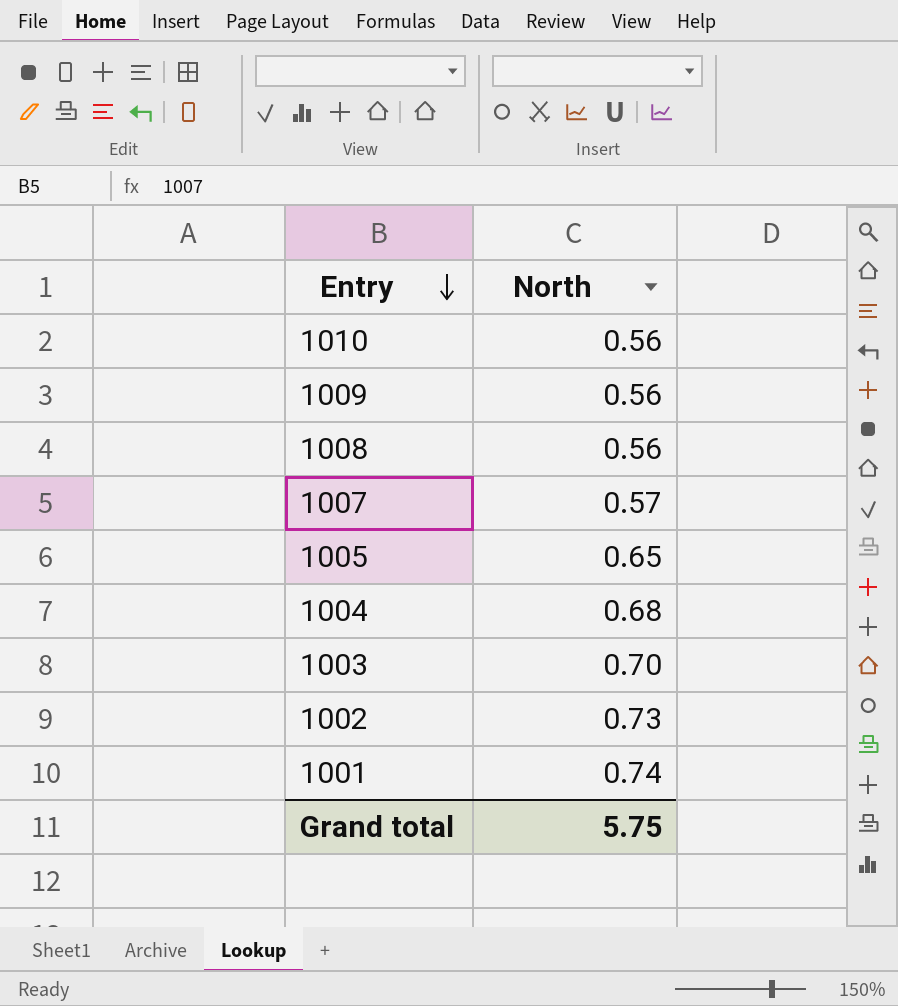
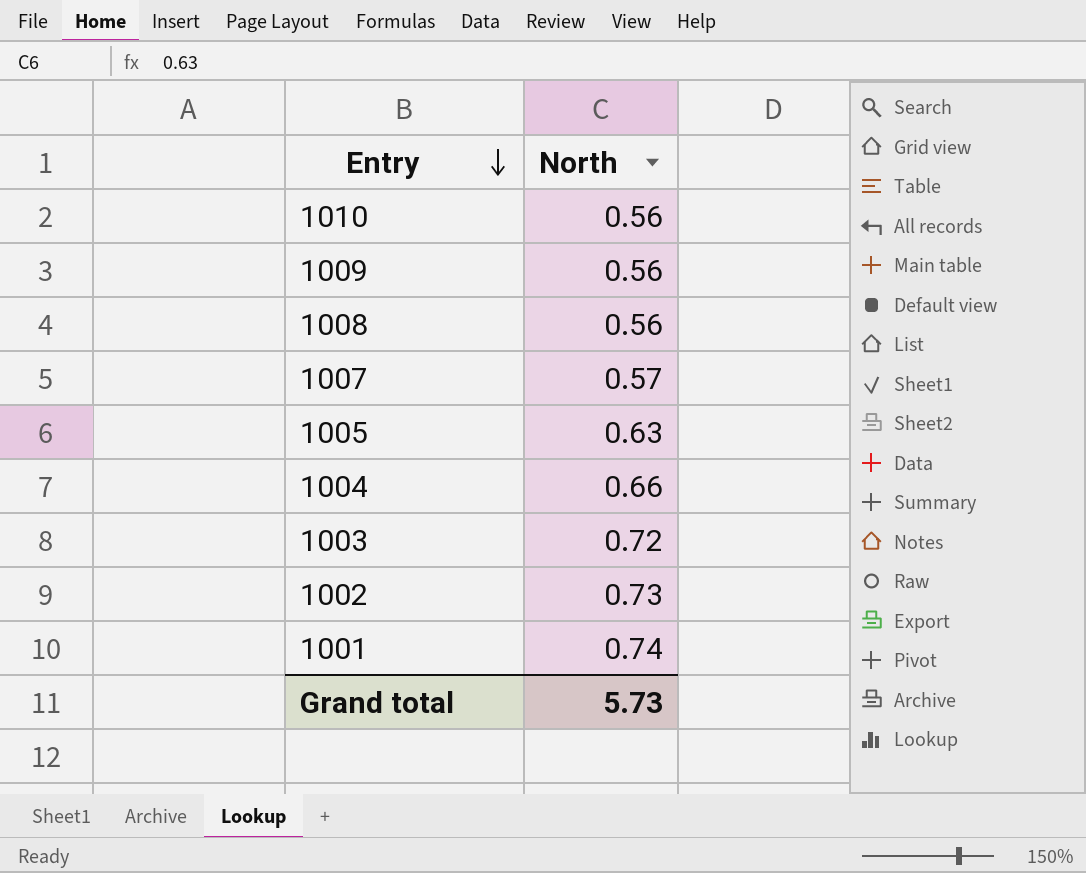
1005 | North: 0.65 -> 0.63
1004 | North: 0.68 -> 0.66
1003 | North: 0.70 -> 0.72
Grand total | North: 5.75 -> 5.73

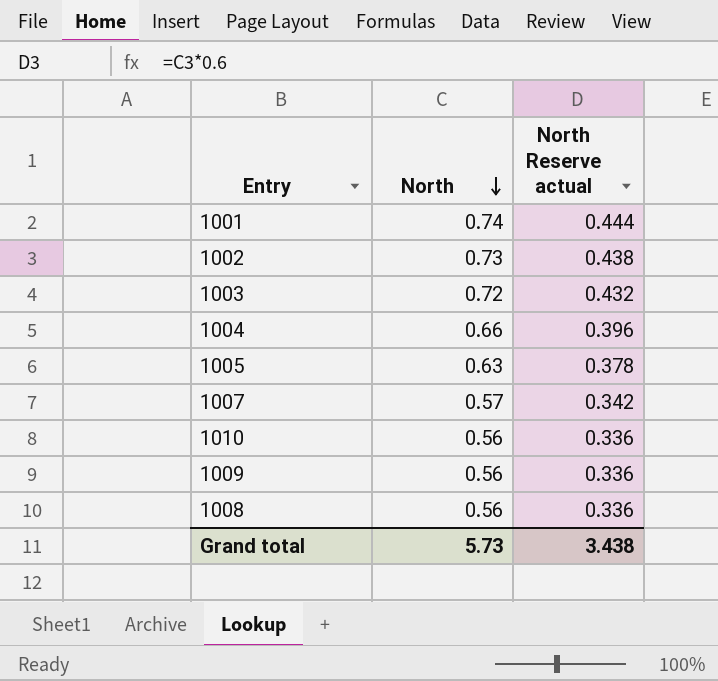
row order: Entry descending -> North descending
column North Reserve actual | formula: none -> [North] * 0.6

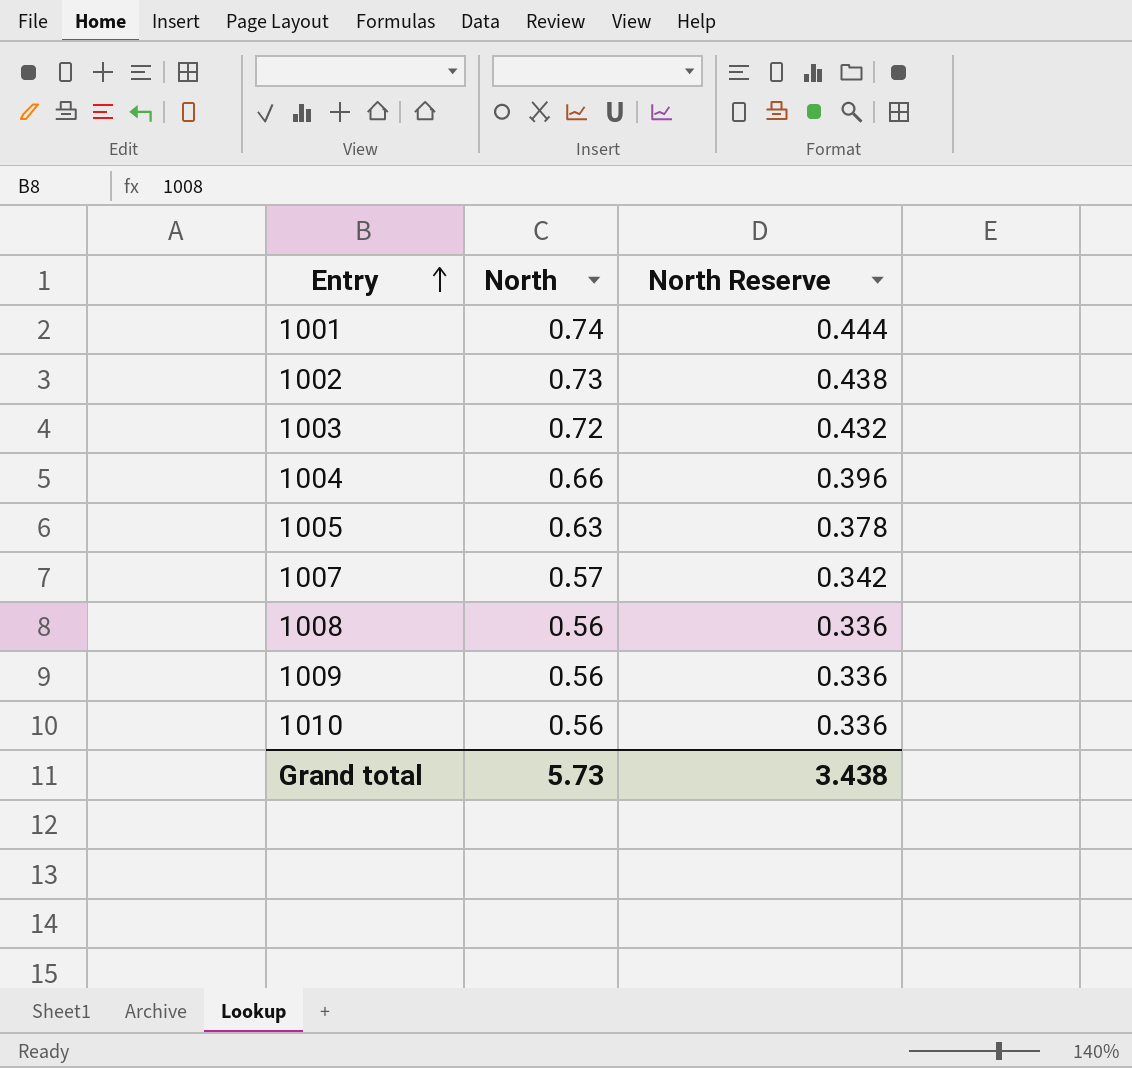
row order: North descending -> Entry ascending
column name: North Reserve actual -> North Reserve

